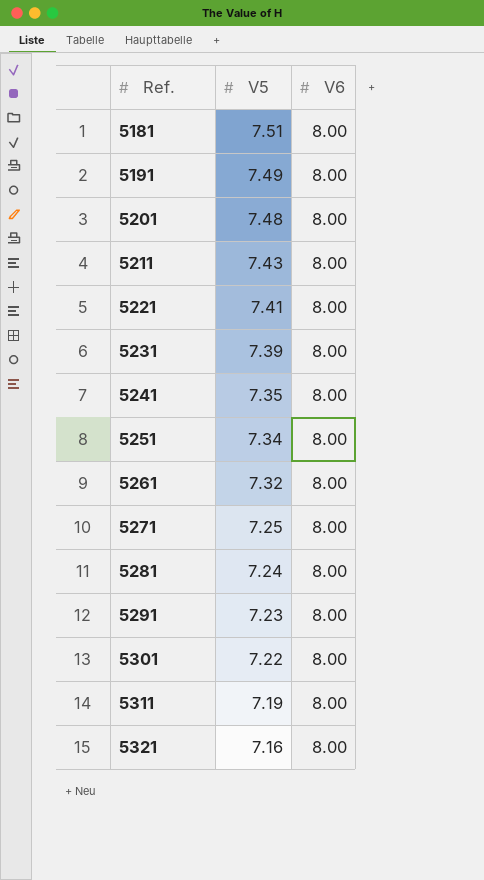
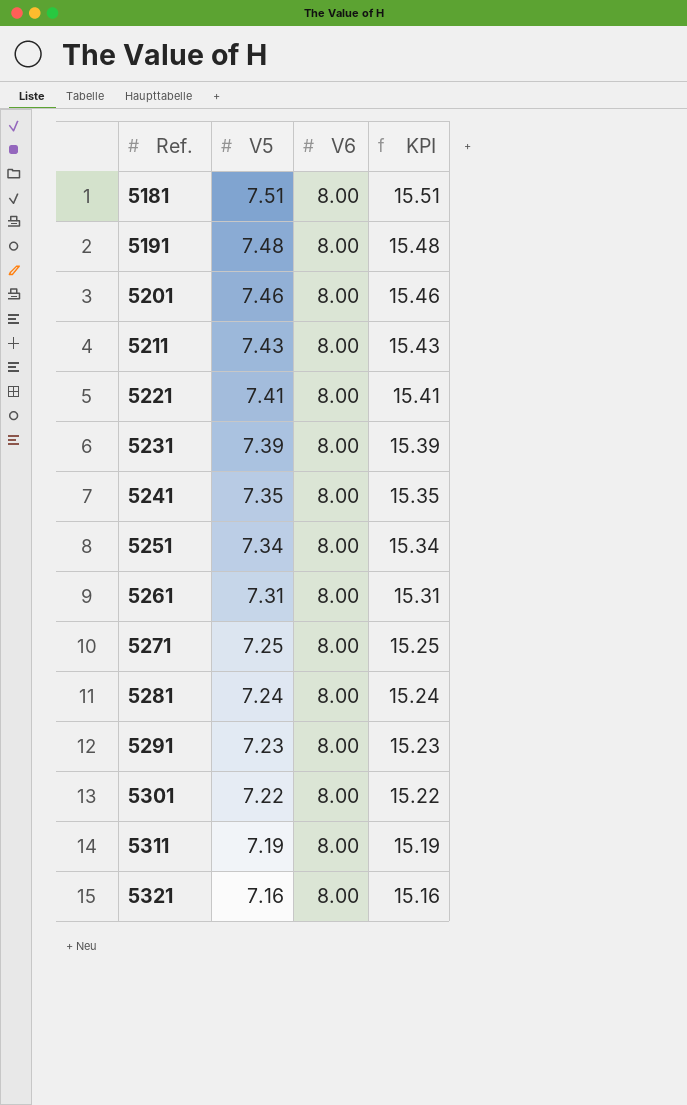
column KPI | formula: none -> [V5] + [V6]
5191 | V5: 7.49 -> 7.48
5201 | V5: 7.48 -> 7.46
5261 | V5: 7.32 -> 7.31

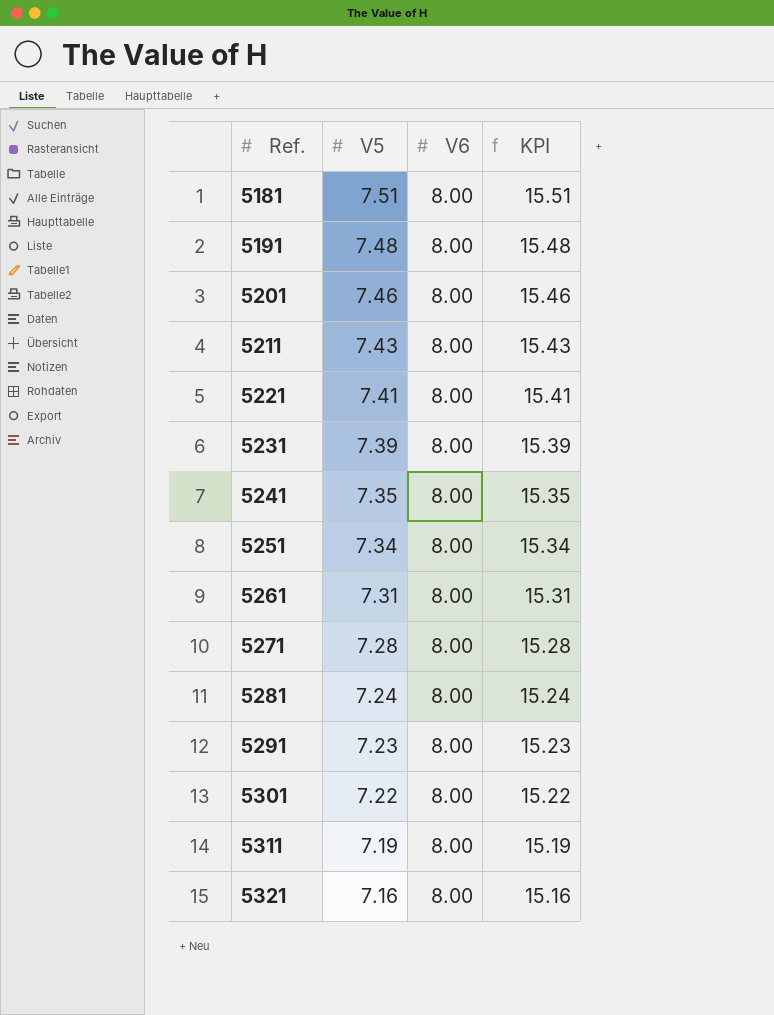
5271 | V5: 7.25 -> 7.28
5271 | KPI: 15.25 -> 15.28

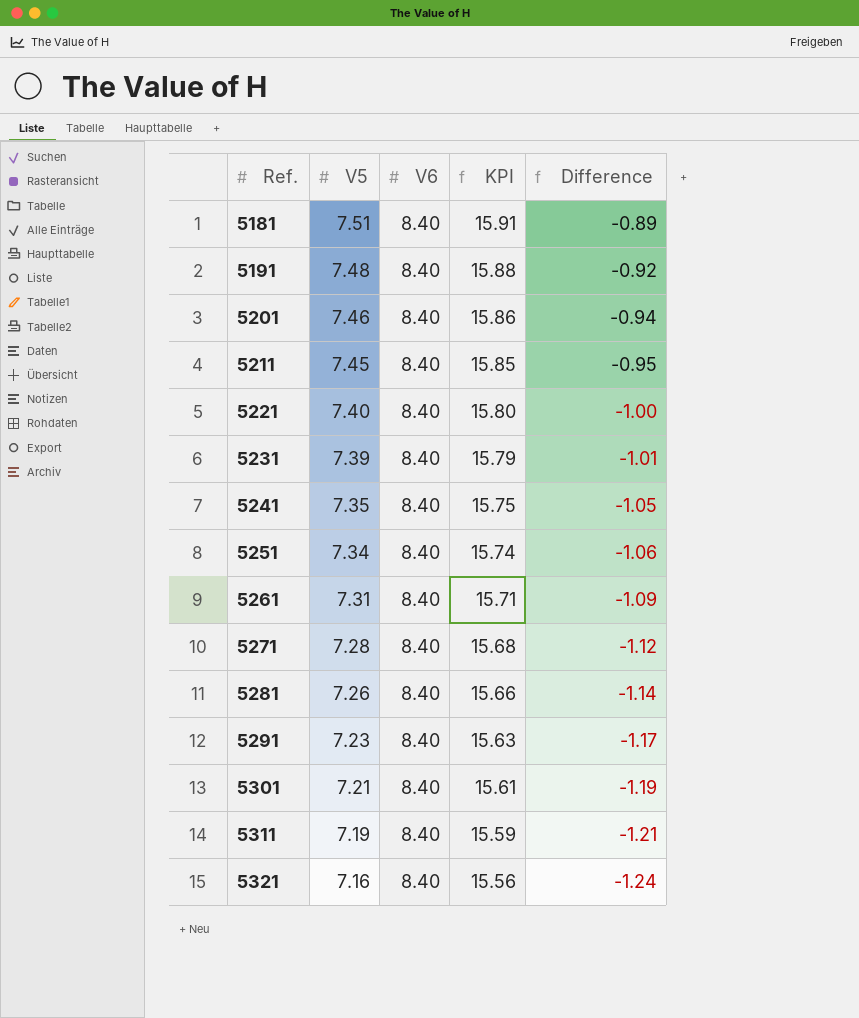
column Difference | formula: none -> [V5] - [V6]
5181 | V6: 8.00 -> 8.40
5181 | KPI: 15.51 -> 15.91
5191 | V6: 8.00 -> 8.40
5191 | KPI: 15.48 -> 15.88
5201 | V6: 8.00 -> 8.40
5201 | KPI: 15.46 -> 15.86
5211 | V5: 7.43 -> 7.45
5211 | V6: 8.00 -> 8.40
5211 | KPI: 15.43 -> 15.85
5221 | V5: 7.41 -> 7.40
5221 | V6: 8.00 -> 8.40
5221 | KPI: 15.41 -> 15.80
5231 | V6: 8.00 -> 8.40
5231 | KPI: 15.39 -> 15.79
5241 | V6: 8.00 -> 8.40
5241 | KPI: 15.35 -> 15.75
5251 | V6: 8.00 -> 8.40
5251 | KPI: 15.34 -> 15.74
5261 | V6: 8.00 -> 8.40
5261 | KPI: 15.31 -> 15.71
5271 | V6: 8.00 -> 8.40
5271 | KPI: 15.28 -> 15.68
5281 | V5: 7.24 -> 7.26
5281 | V6: 8.00 -> 8.40
5281 | KPI: 15.24 -> 15.66
5291 | V6: 8.00 -> 8.40
5291 | KPI: 15.23 -> 15.63
5301 | V5: 7.22 -> 7.21
5301 | V6: 8.00 -> 8.40
5301 | KPI: 15.22 -> 15.61
5311 | V6: 8.00 -> 8.40
5311 | KPI: 15.19 -> 15.59
5321 | V6: 8.00 -> 8.40
5321 | KPI: 15.16 -> 15.56

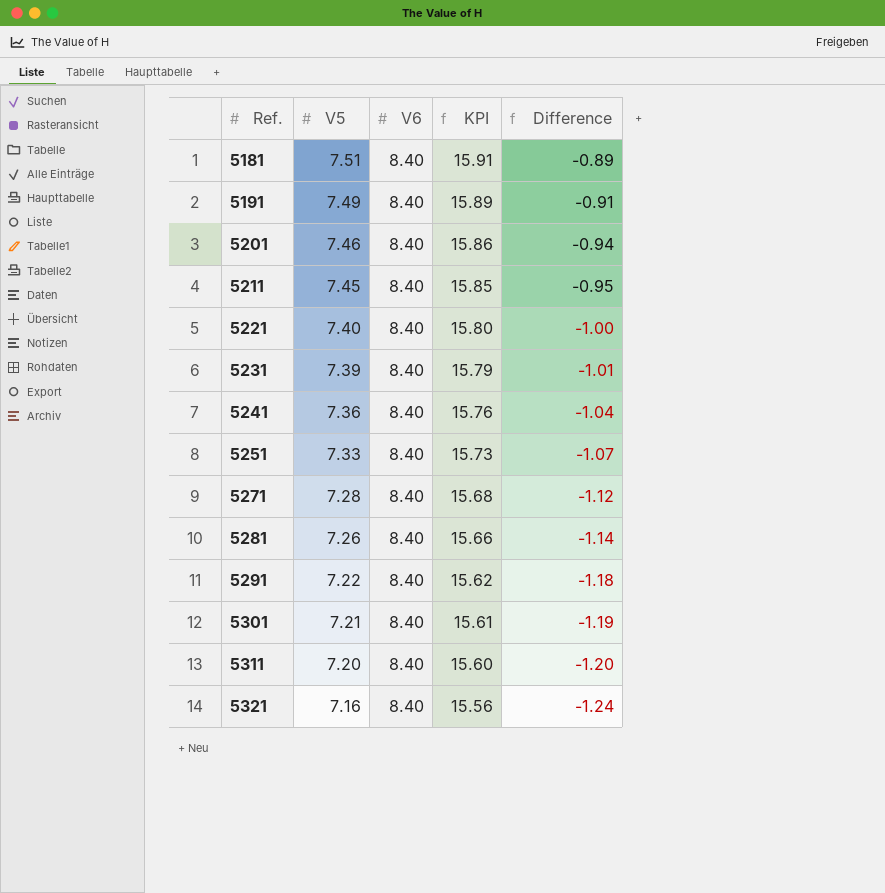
row 5261: 7.31 | 8.40 | 15.71 | -1.09 -> none
5191 | V5: 7.48 -> 7.49
5191 | KPI: 15.88 -> 15.89
5191 | Difference: -0.92 -> -0.91
5241 | V5: 7.35 -> 7.36
5241 | KPI: 15.75 -> 15.76
5241 | Difference: -1.05 -> -1.04
5251 | V5: 7.34 -> 7.33
5251 | KPI: 15.74 -> 15.73
5251 | Difference: -1.06 -> -1.07
5291 | V5: 7.23 -> 7.22
5291 | KPI: 15.63 -> 15.62
5291 | Difference: -1.17 -> -1.18
5311 | V5: 7.19 -> 7.20
5311 | KPI: 15.59 -> 15.60
5311 | Difference: -1.21 -> -1.20

